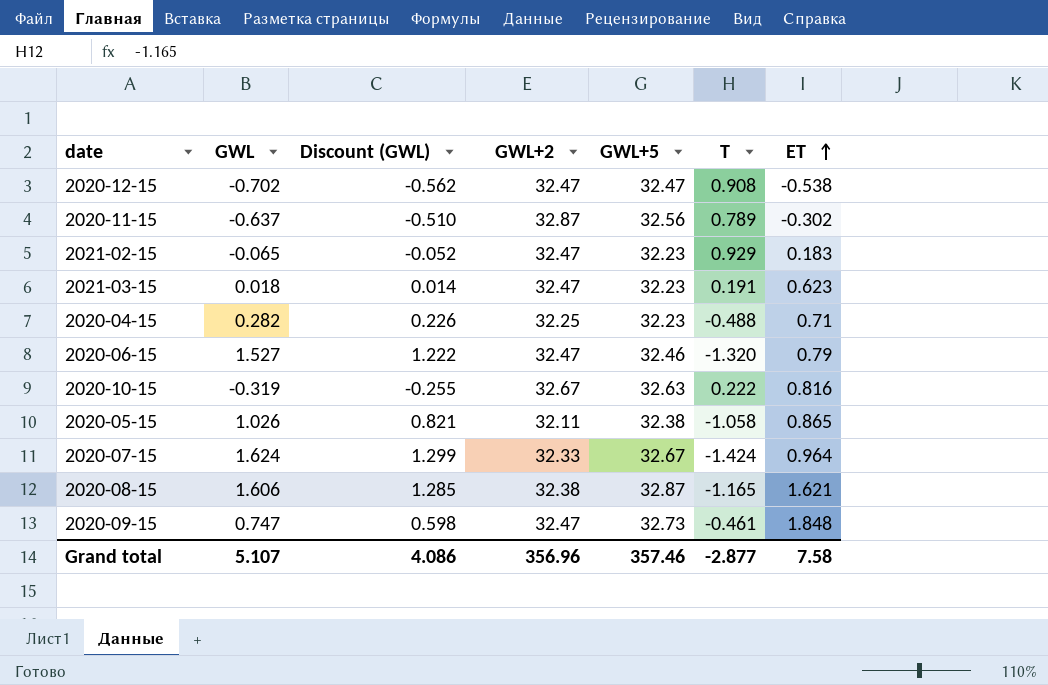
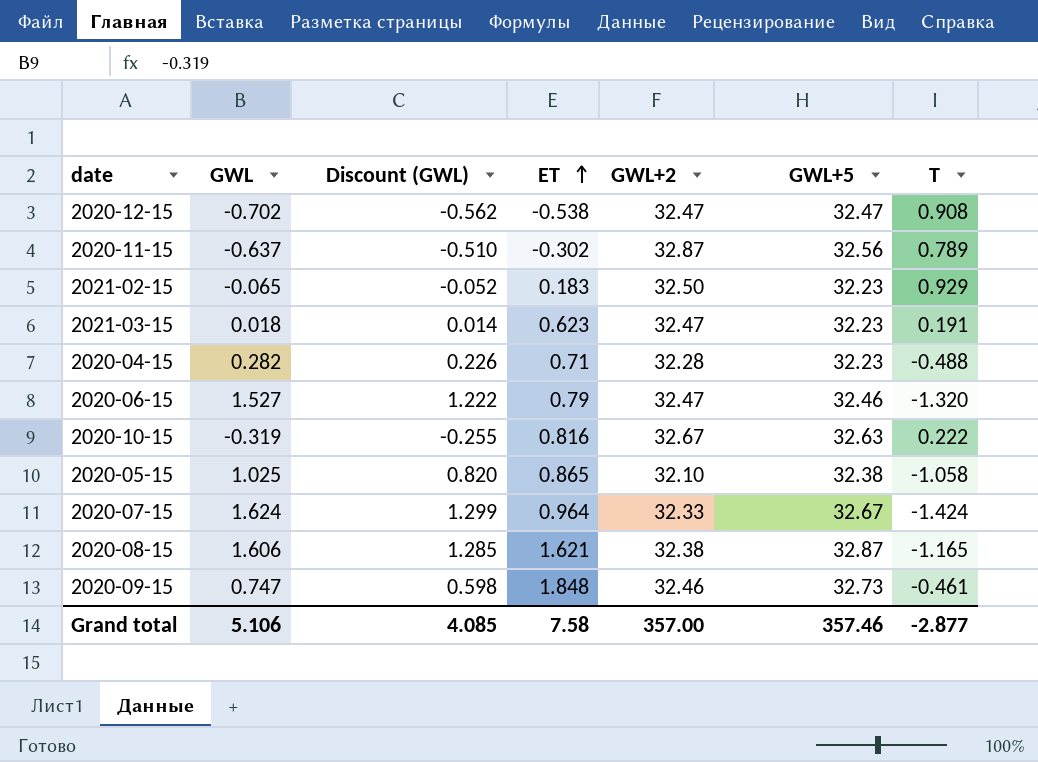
column ET | position: 7 -> 4
2021-02-15 | GWL+2: 32.47 -> 32.50
2020-04-15 | GWL+2: 32.25 -> 32.28
2020-05-15 | GWL: 1.026 -> 1.025
2020-05-15 | Discount (GWL): 0.821 -> 0.820
2020-05-15 | GWL+2: 32.11 -> 32.10
2020-09-15 | GWL+2: 32.47 -> 32.46
Grand total | GWL: 5.107 -> 5.106
Grand total | Discount (GWL): 4.086 -> 4.085
Grand total | GWL+2: 356.96 -> 357.00

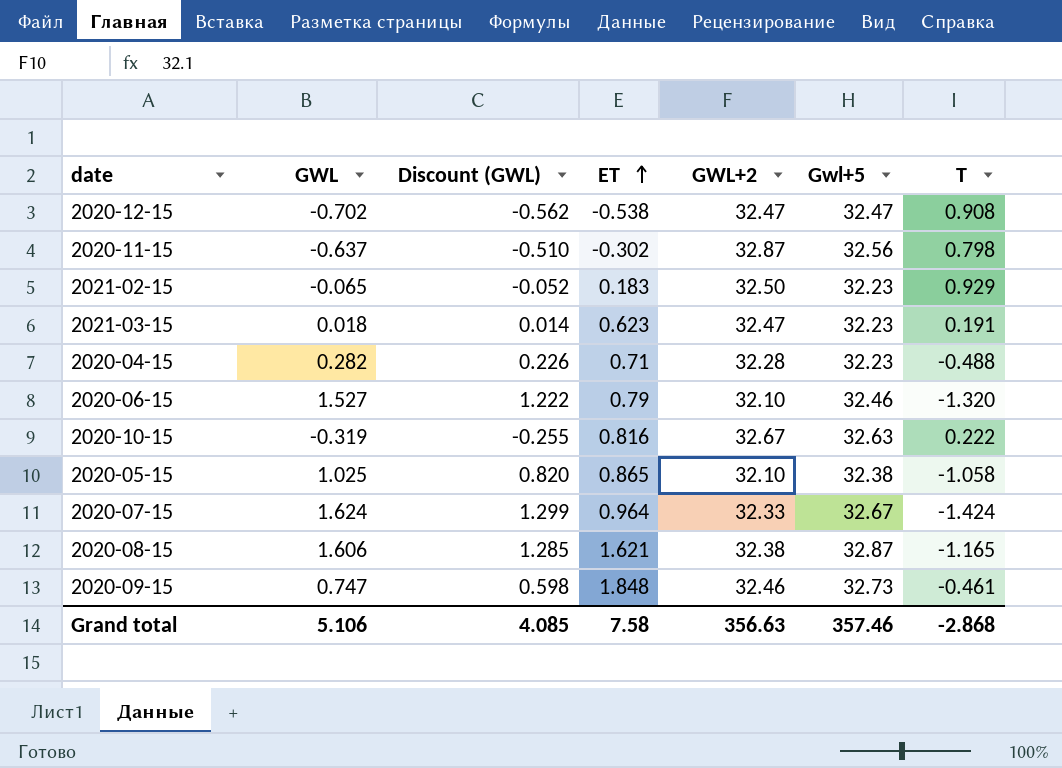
column name: GWL+5 -> Gwl+5
2020-11-15 | T: 0.789 -> 0.798
2020-06-15 | GWL+2: 32.47 -> 32.10
Grand total | GWL+2: 357.00 -> 356.63
Grand total | T: -2.877 -> -2.868

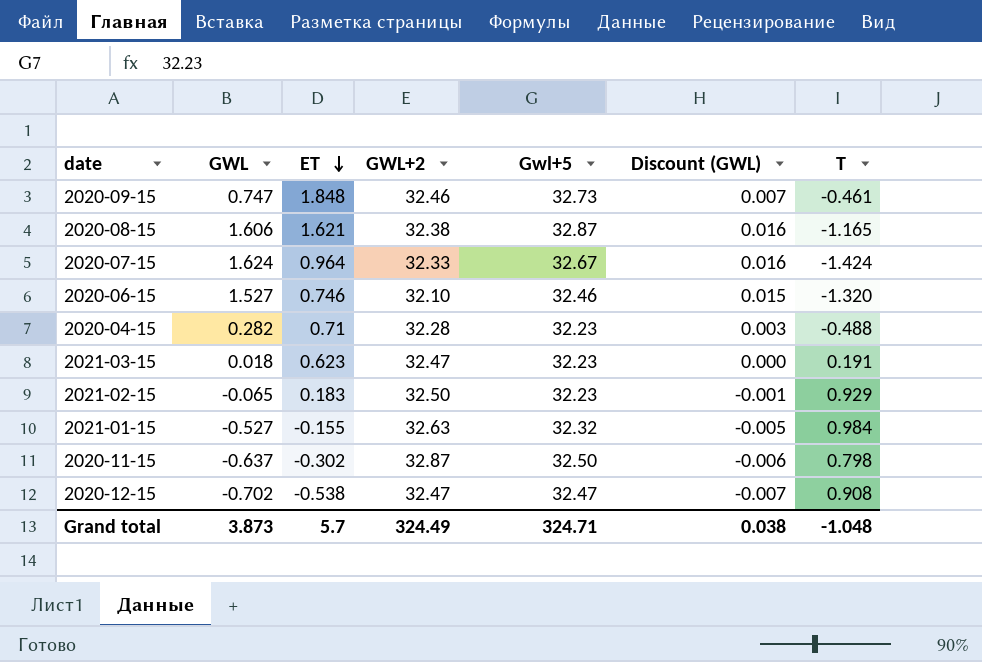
row order: ET ascending -> ET descending
column Discount (GWL) | formula: [GWL] * 0.8 -> [GWL] * 0.01
column Discount (GWL) | position: 3 -> 6
row 2020-10-15: -0.319 | -0.255 | 0.816 | 32.67 | 32.63 | 0.222 -> none
row 2020-05-15: 1.025 | 0.820 | 0.865 | 32.10 | 32.38 | -1.058 -> none
2020-06-15 | ET: 0.79 -> 0.746
row 2021-01-15: none -> -0.527 | -0.155 | 32.63 | 32.32 | -0.005 | 0.984
2020-11-15 | Gwl+5: 32.56 -> 32.50
Grand total | GWL: 5.106 -> 3.873
Grand total | ET: 7.58 -> 5.7
Grand total | GWL+2: 356.63 -> 324.49
Grand total | Gwl+5: 357.46 -> 324.71
Grand total | Discount (GWL): 4.085 -> 0.038
Grand total | T: -2.868 -> -1.048

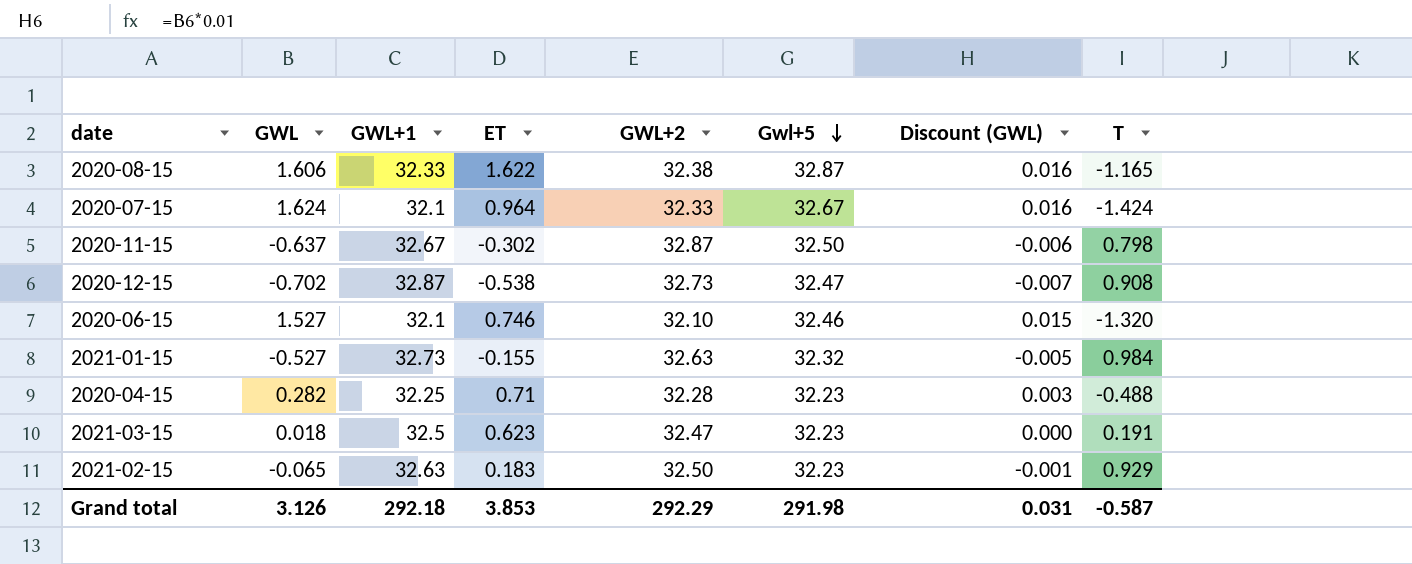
row order: ET descending -> Gwl+5 descending
column GWL+1 | position: none -> 3
row 2020-09-15: 0.747 | 1.848 | 32.46 | 32.73 | 0.007 | -0.461 -> none
2020-08-15 | ET: 1.621 -> 1.622
2020-12-15 | GWL+2: 32.47 -> 32.73
Grand total | GWL: 3.873 -> 3.126
Grand total | ET: 5.7 -> 3.853
Grand total | GWL+2: 324.49 -> 292.29
Grand total | Gwl+5: 324.71 -> 291.98
Grand total | Discount (GWL): 0.038 -> 0.031
Grand total | T: -1.048 -> -0.587

